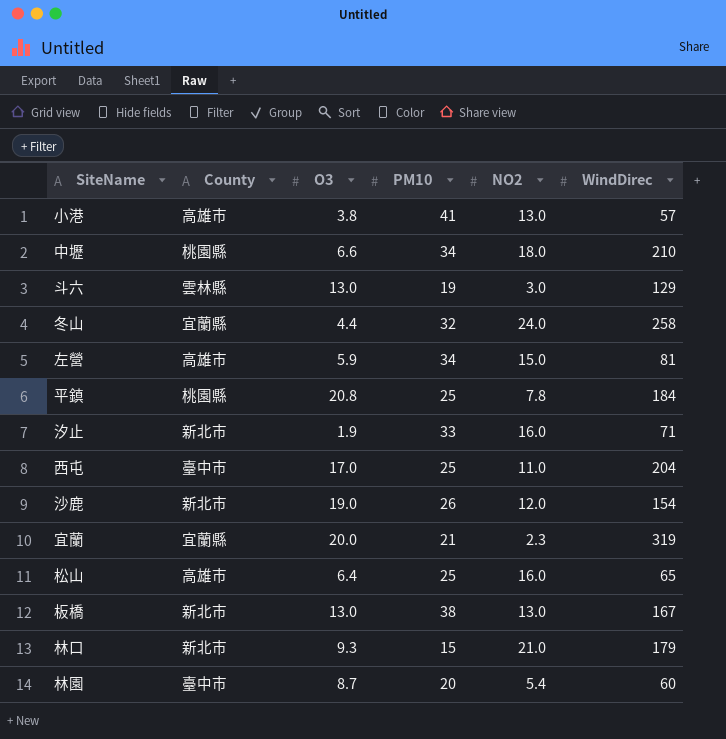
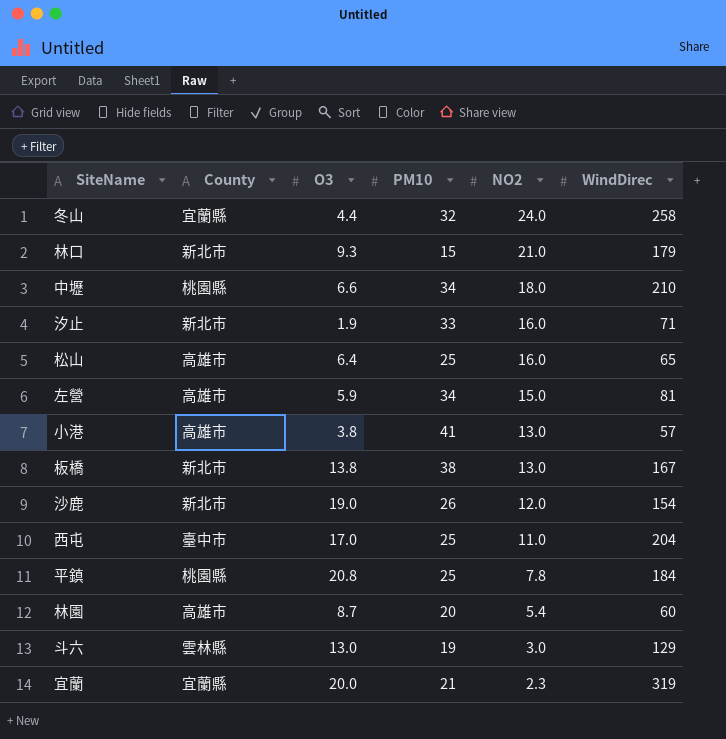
row order: none -> NO2 descending
板橋 | O3: 13.0 -> 13.8
林園 | County: 臺中市 -> 高雄市

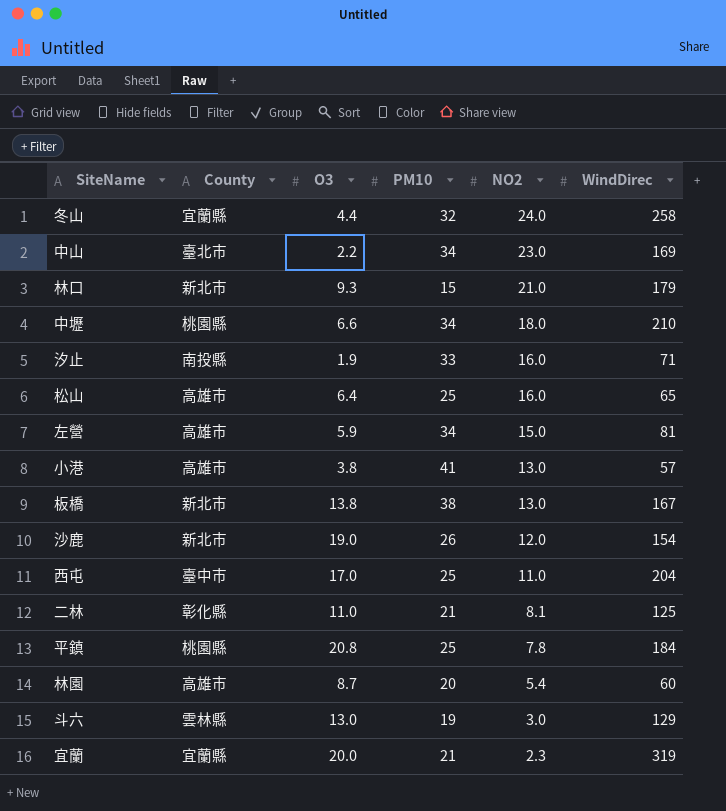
row 中山: none -> 臺北市 | 2.2 | 34 | 23.0 | 169
汐止 | County: 新北市 -> 南投縣
row 二林: none -> 彰化縣 | 11.0 | 21 | 8.1 | 125

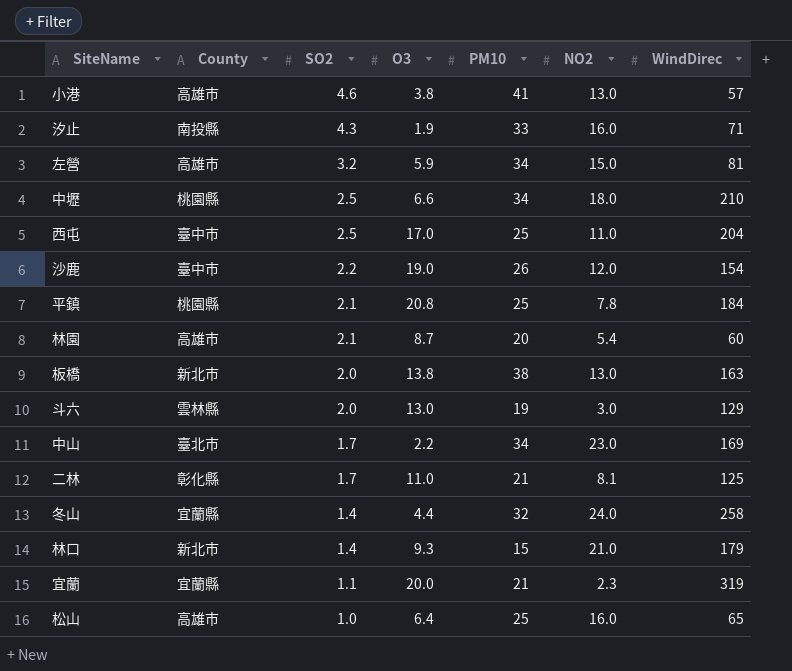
row order: NO2 descending -> SO2 descending
column SO2 | position: none -> 3
沙鹿 | County: 新北市 -> 臺中市
板橋 | WindDirec: 167 -> 163

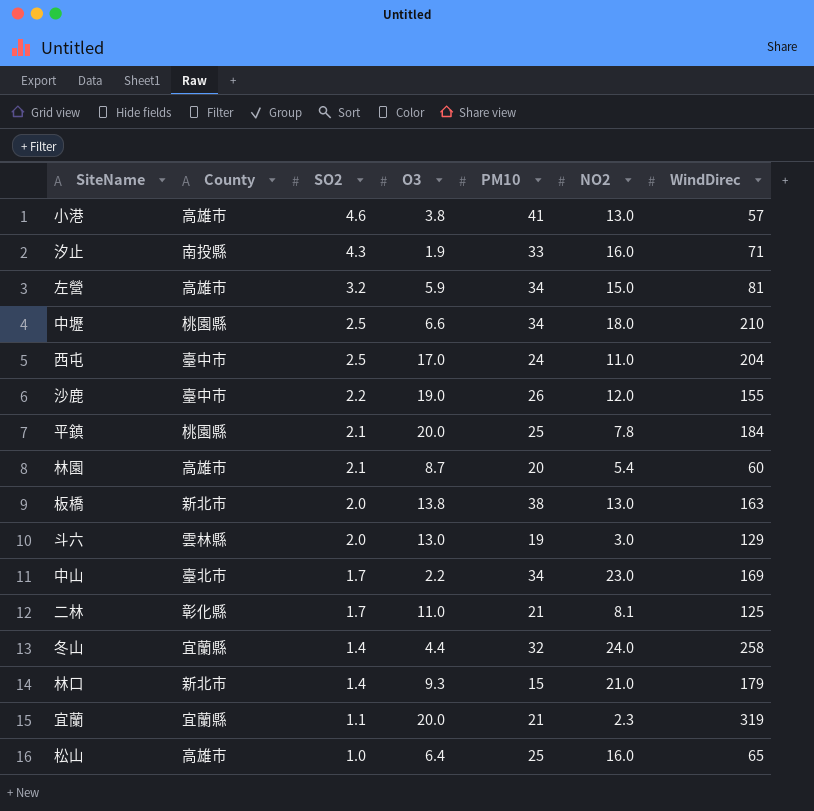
西屯 | PM10: 25 -> 24
沙鹿 | WindDirec: 154 -> 155
平鎮 | O3: 20.8 -> 20.0

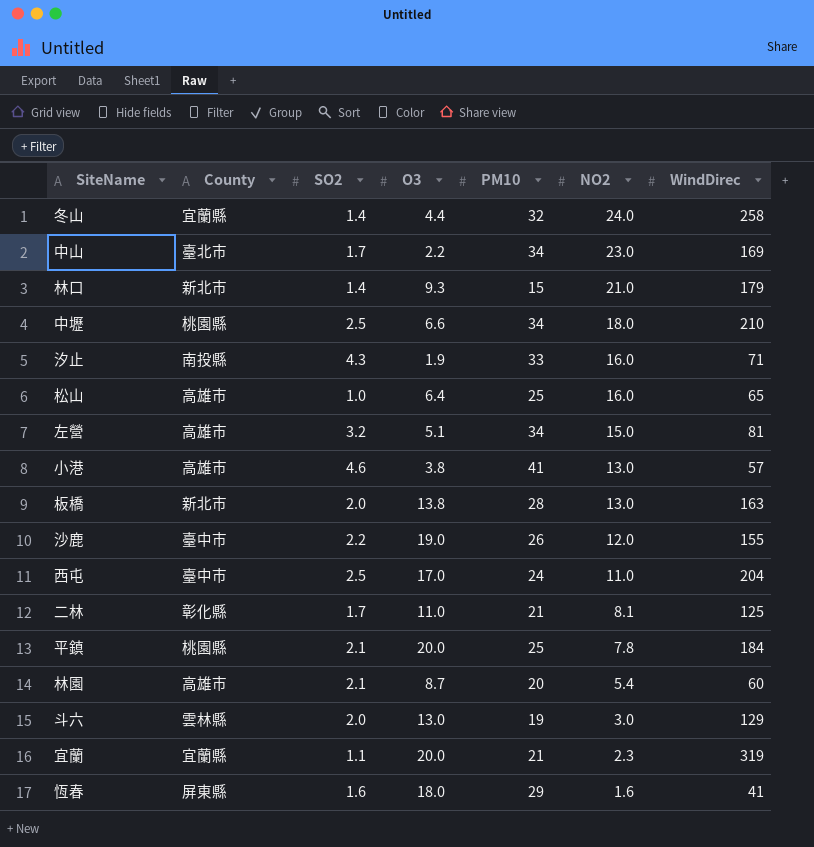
row order: SO2 descending -> NO2 descending
左營 | O3: 5.9 -> 5.1
板橋 | PM10: 38 -> 28
row 恆春: none -> 屏東縣 | 1.6 | 18.0 | 29 | 1.6 | 41

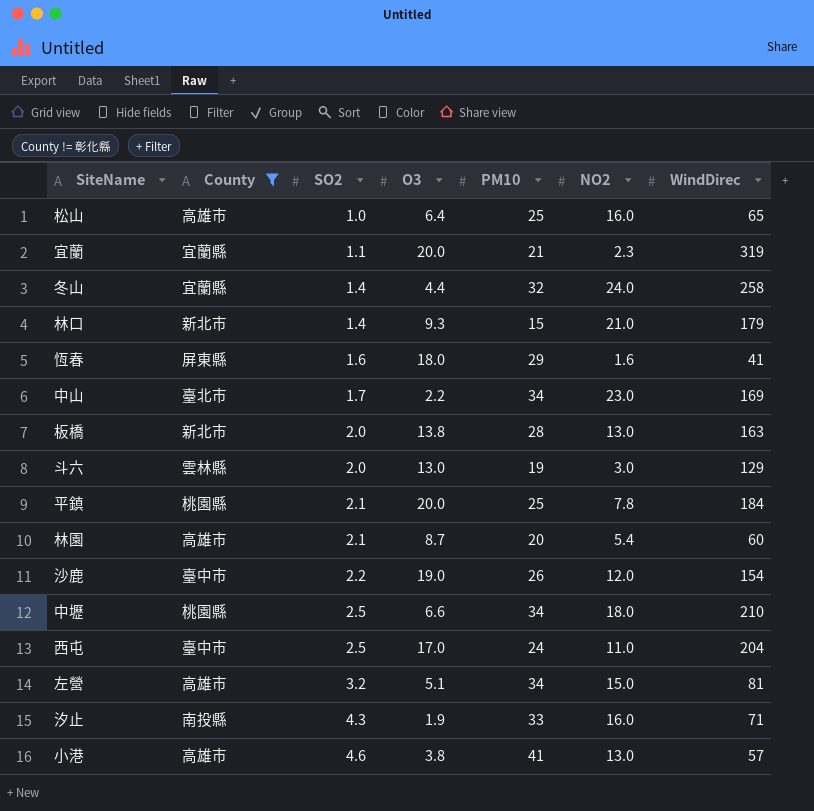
filter: none -> County != 彰化縣
row order: NO2 descending -> SO2 ascending
沙鹿 | WindDirec: 155 -> 154

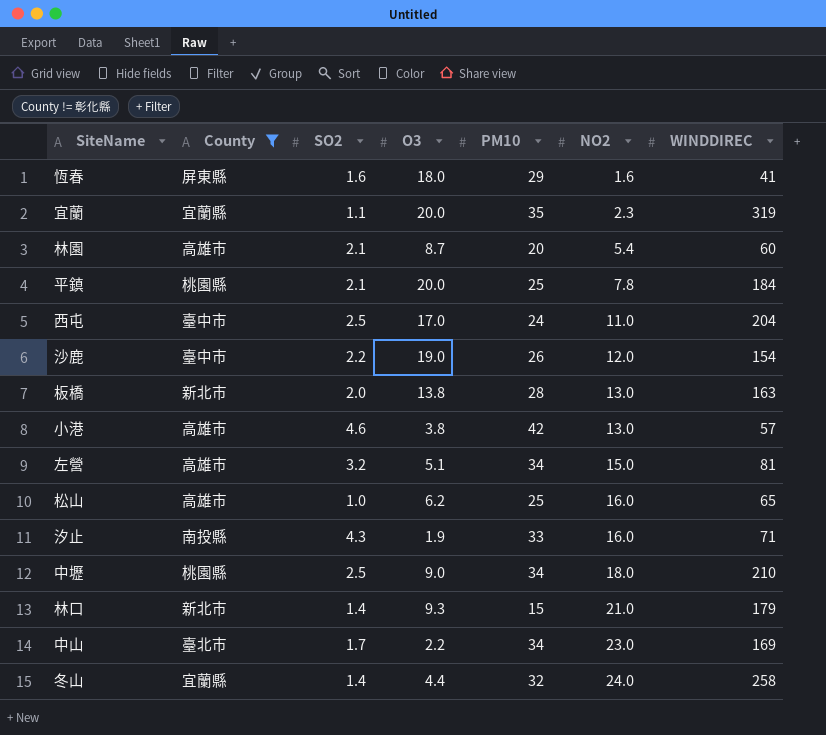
row order: SO2 ascending -> NO2 ascending
column name: WindDirec -> WINDDIREC
row 斗六: 雲林縣 | 2.0 | 13.0 | 19 | 3.0 | 129 -> none
宜蘭 | PM10: 21 -> 35
小港 | PM10: 41 -> 42
松山 | O3: 6.4 -> 6.2
中壢 | O3: 6.6 -> 9.0

